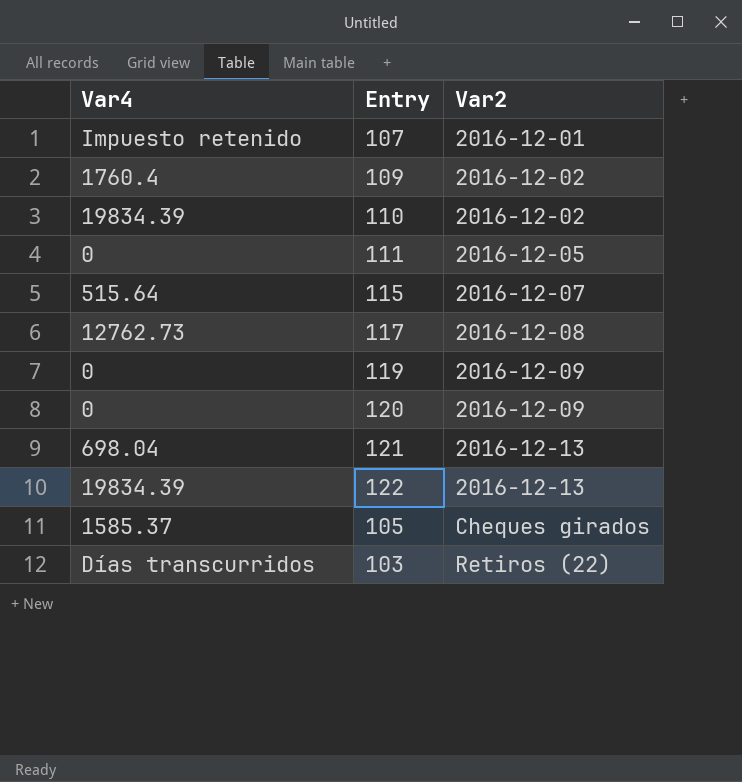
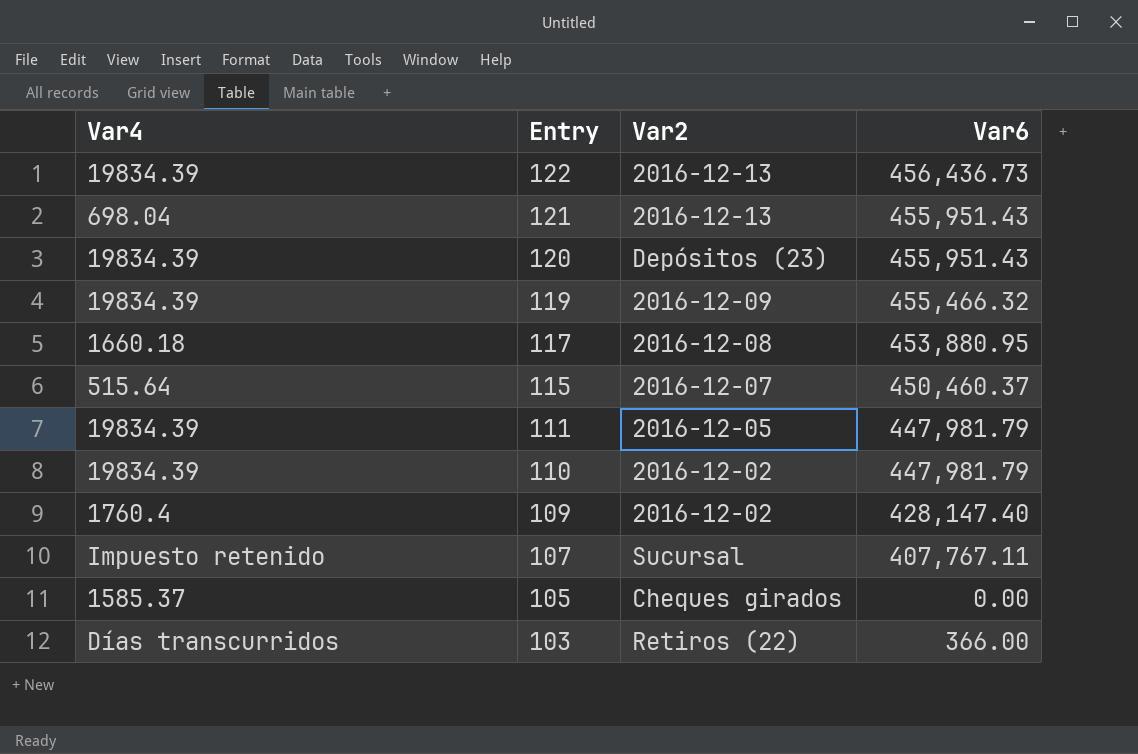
row order: Var2 ascending -> Entry descending
column Var6 | position: none -> 4
120 | Var4: 0 -> 19834.39
120 | Var2: 2016-12-09 -> Depósitos (23)
119 | Var4: 0 -> 19834.39
117 | Var4: 12762.73 -> 1660.18
111 | Var4: 0 -> 19834.39
107 | Var2: 2016-12-01 -> Sucursal

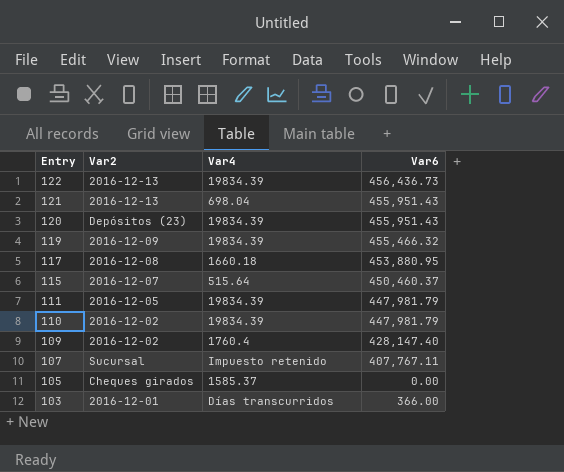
column Var4 | position: 1 -> 3
103 | Var2: Retiros (22) -> 2016-12-01

